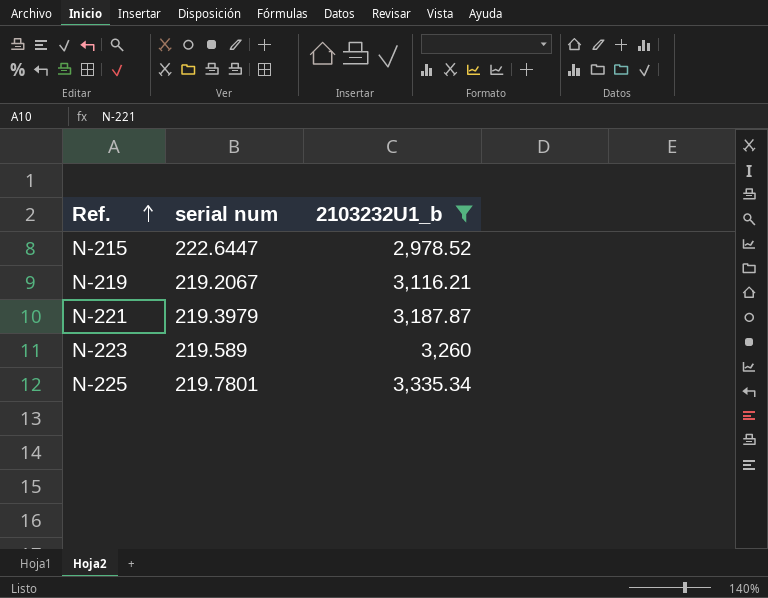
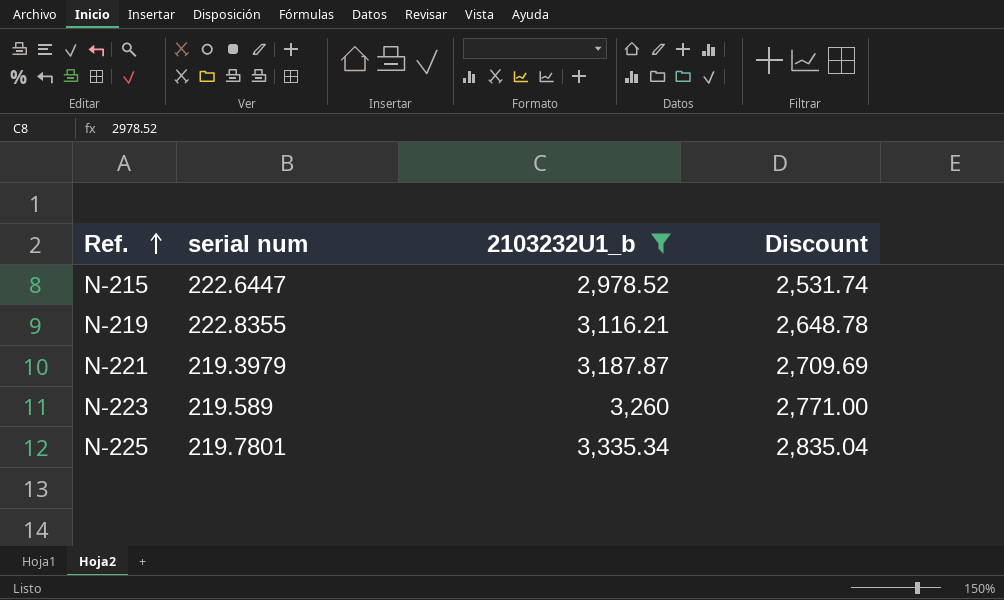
column Discount | formula: none -> [2103232U1_b] * 0.85
N-219 | serial num: 219.2067 -> 222.8355

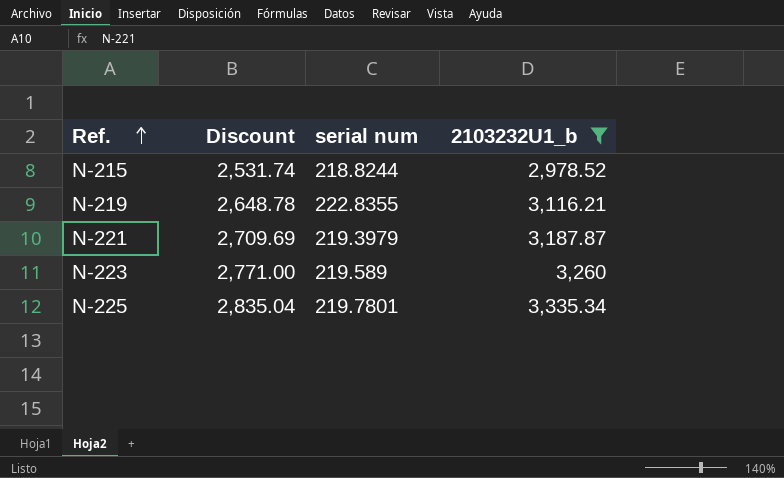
column Discount | position: 4 -> 2
N-215 | serial num: 222.6447 -> 218.8244

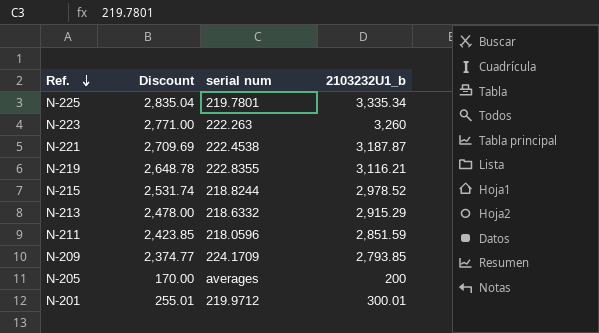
filter: 2103232U1_b >= 2,978.52 -> none
row order: Ref. ascending -> Ref. descending
N-223 | serial num: 219.589 -> 222.263
N-221 | serial num: 219.3979 -> 222.4538

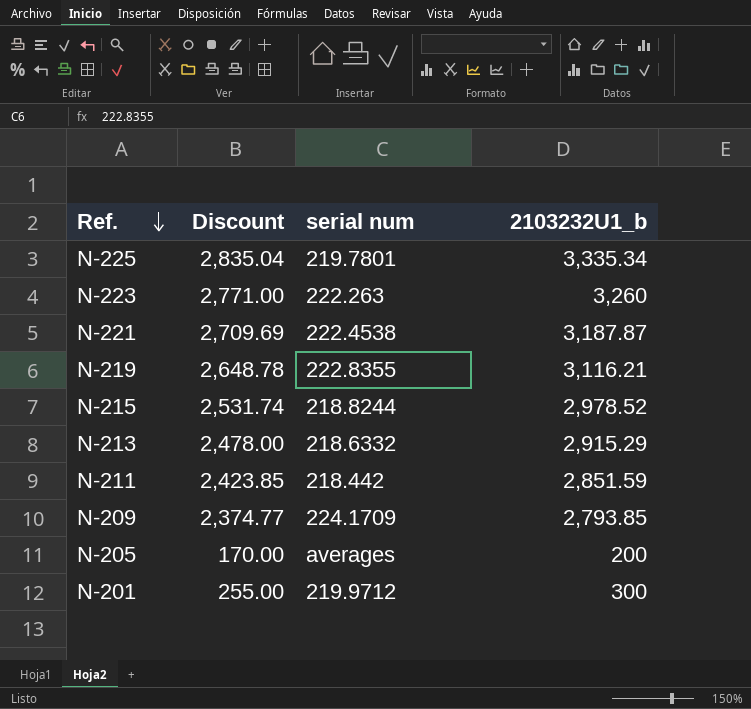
N-211 | serial num: 218.0596 -> 218.442
N-201 | Discount: 255.01 -> 255.00
N-201 | 2103232U1_b: 300.01 -> 300

